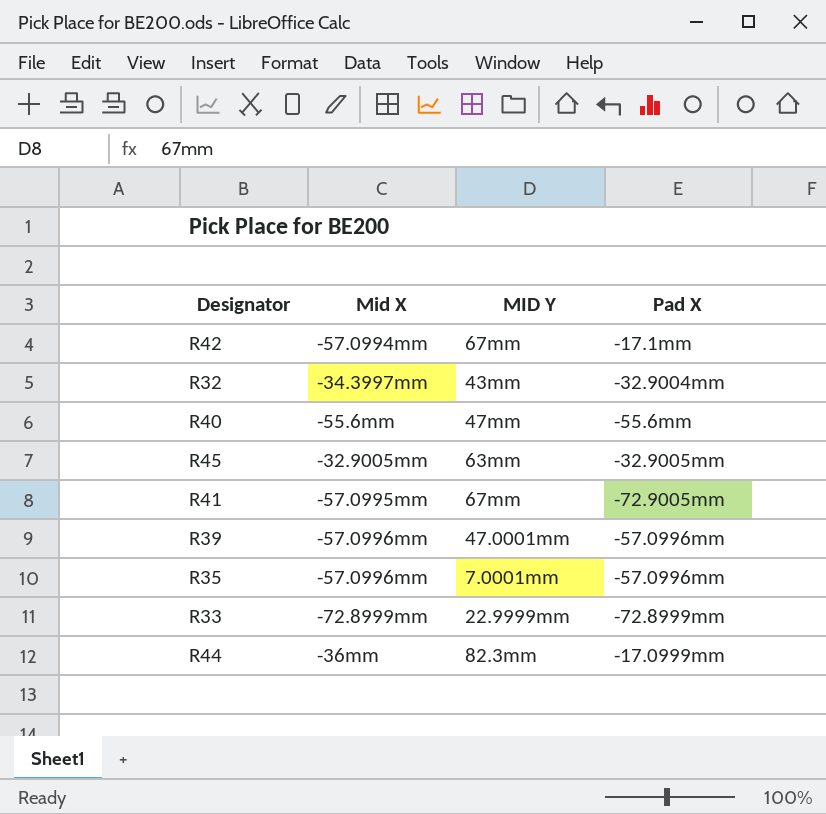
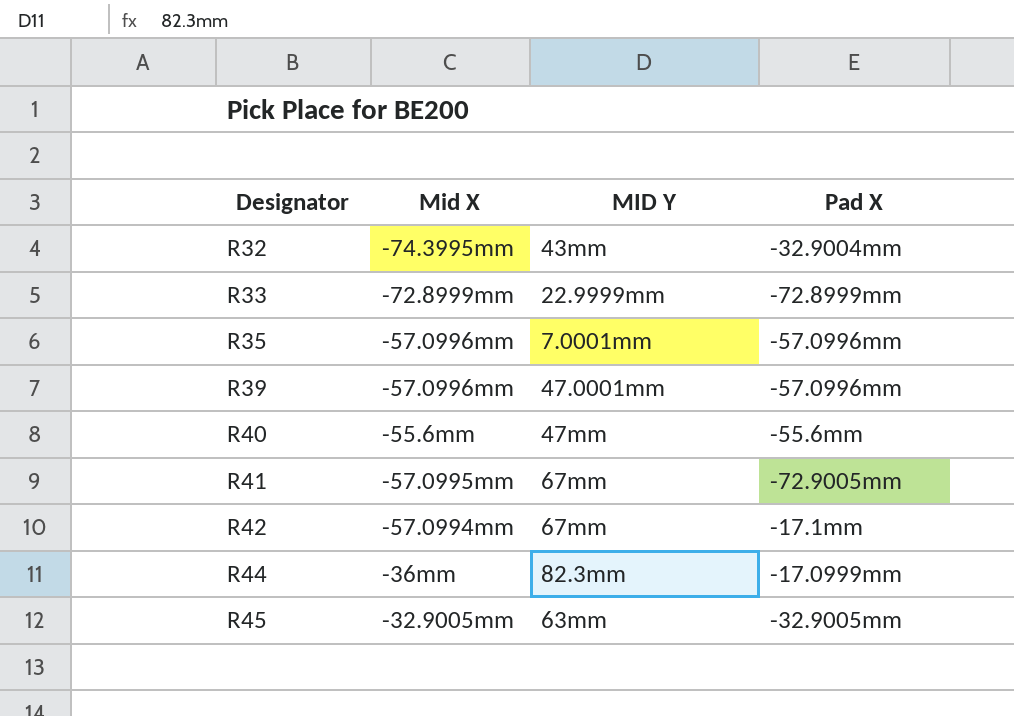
row order: none -> Designator ascending
R32 | Mid X: -34.3997mm -> -74.3995mm

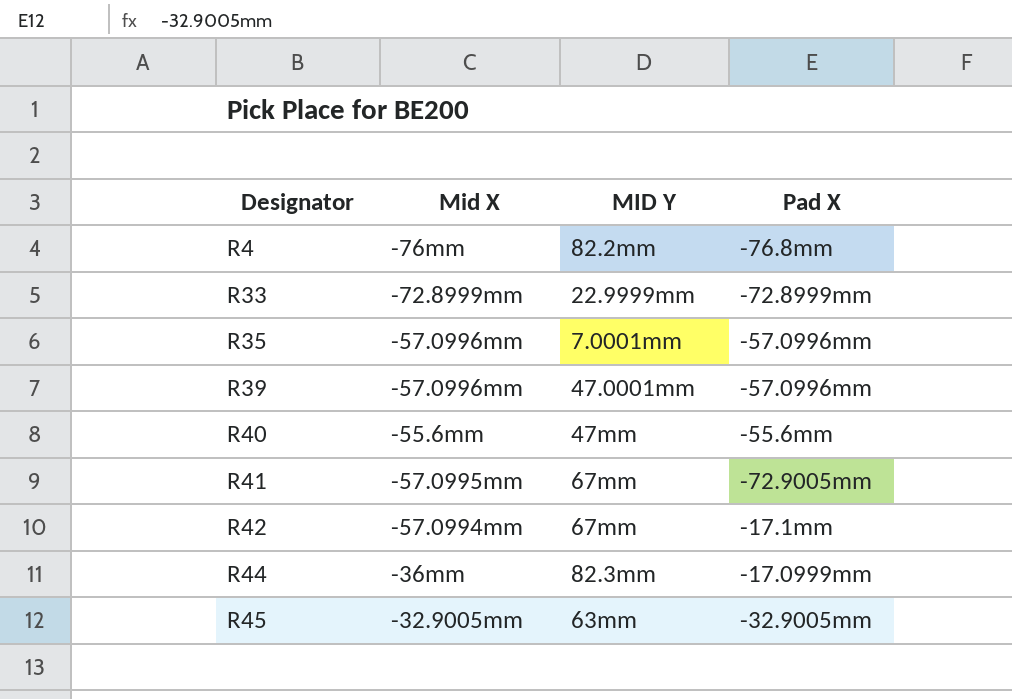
row R32: -74.3995mm | 43mm | -32.9004mm -> none
row R4: none -> -76mm | 82.2mm | -76.8mm

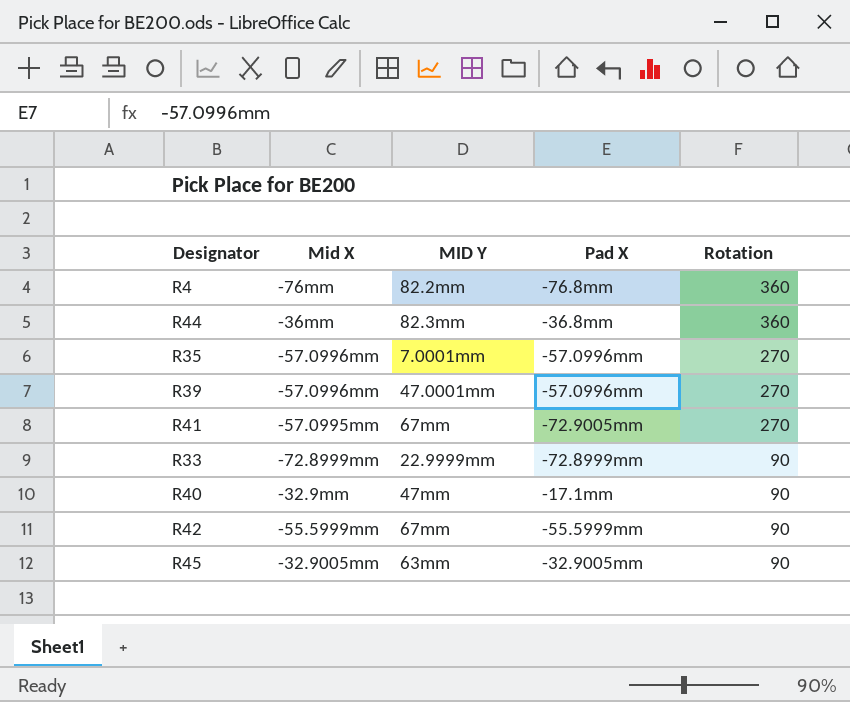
row order: Designator ascending -> Rotation descending
column Rotation | position: none -> 5
R44 | Pad X: -17.0999mm -> -36.8mm
R40 | Mid X: -55.6mm -> -32.9mm
R40 | Pad X: -55.6mm -> -17.1mm
R42 | Mid X: -57.0994mm -> -55.5999mm
R42 | Pad X: -17.1mm -> -55.5999mm

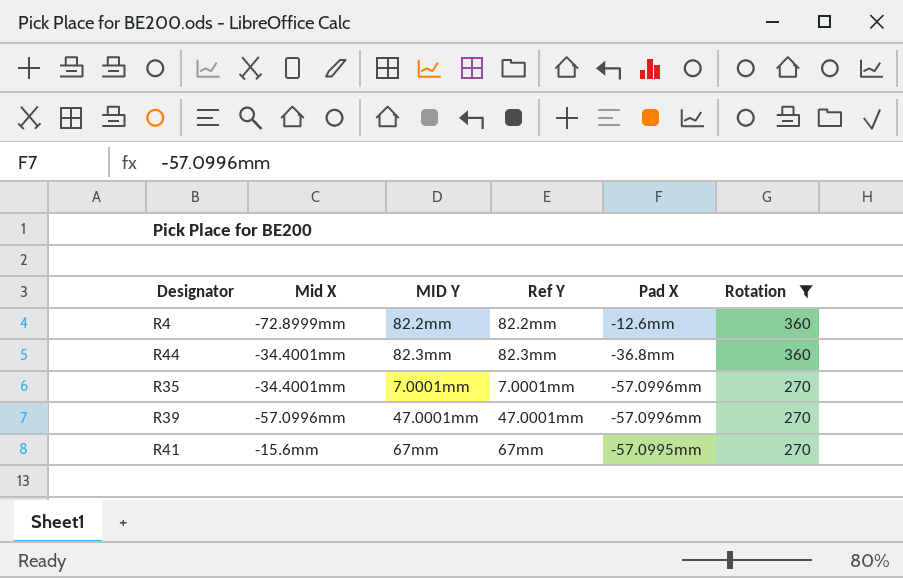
filter: none -> Rotation != 90
column Ref Y | position: none -> 4
R4 | Mid X: -76mm -> -72.8999mm
R4 | Pad X: -76.8mm -> -12.6mm
R44 | Mid X: -36mm -> -34.4001mm
R35 | Mid X: -57.0996mm -> -34.4001mm
R41 | Mid X: -57.0995mm -> -15.6mm
R41 | Pad X: -72.9005mm -> -57.0995mm

